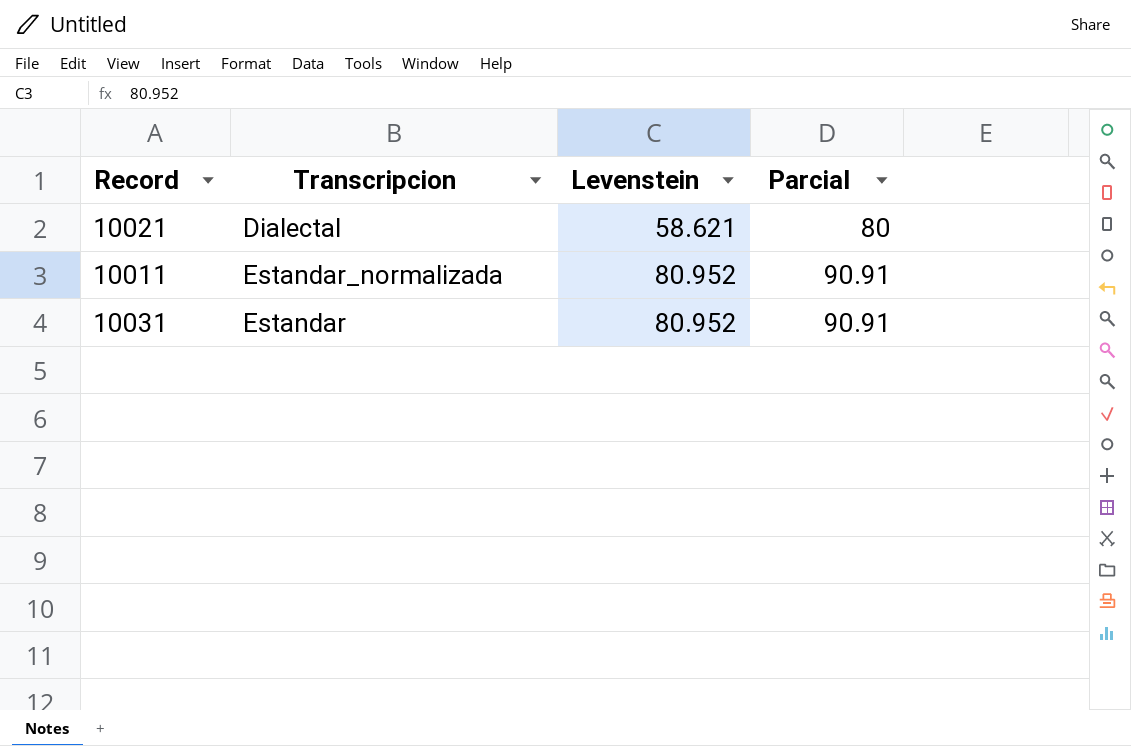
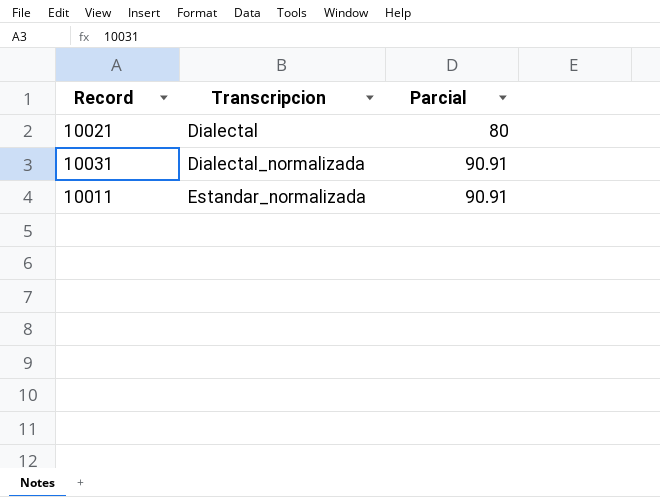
row order: Levenstein ascending -> Transcripcion ascending
column Levenstein | position: 3 -> none
10031 | Transcripcion: Estandar -> Dialectal_normalizada

